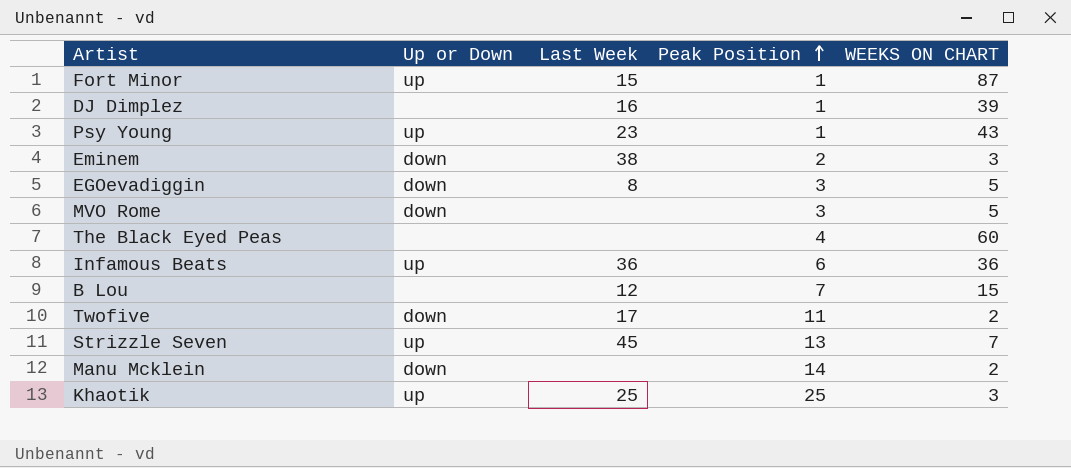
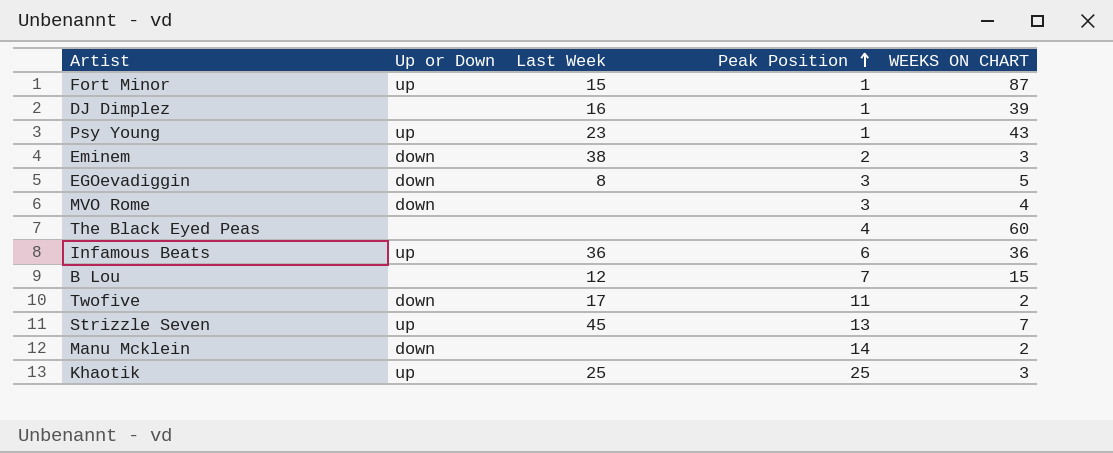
MVO Rome | WEEKS ON CHART: 5 -> 4

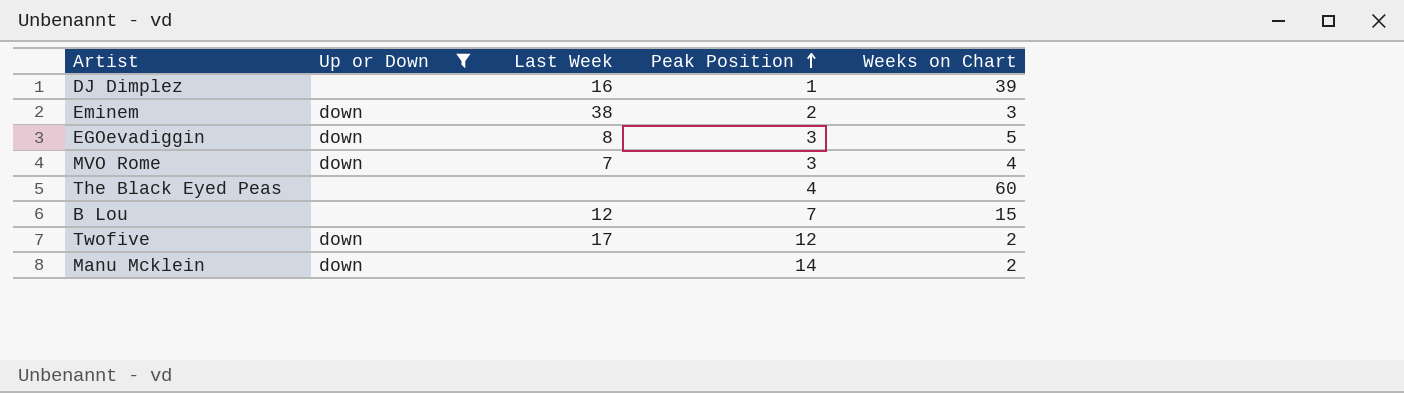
filter: none -> Up or Down != up
column name: WEEKS ON CHART -> Weeks on Chart
MVO Rome | Last Week: none -> 7
Twofive | Peak Position: 11 -> 12

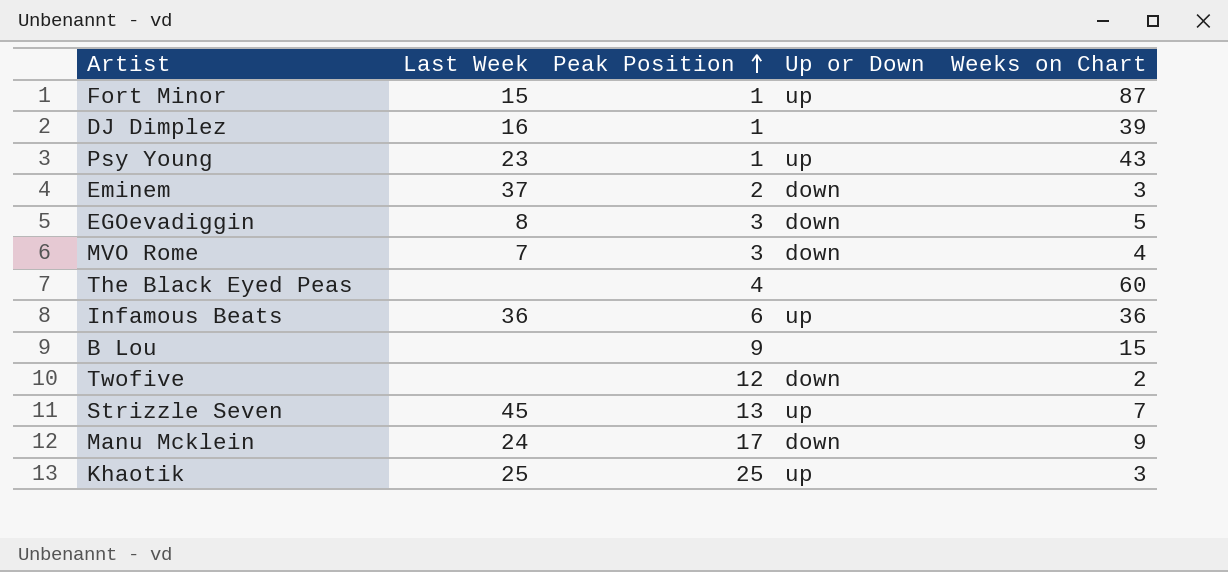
filter: Up or Down != up -> none
column Up or Down | position: 2 -> 4
Eminem | Last Week: 38 -> 37
B Lou | Last Week: 12 -> none
B Lou | Peak Position: 7 -> 9
Twofive | Last Week: 17 -> none
Manu Mcklein | Last Week: none -> 24
Manu Mcklein | Peak Position: 14 -> 17
Manu Mcklein | Weeks on Chart: 2 -> 9

